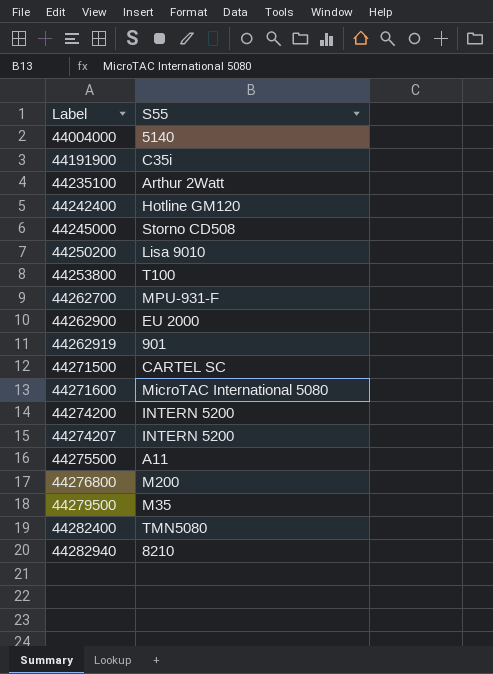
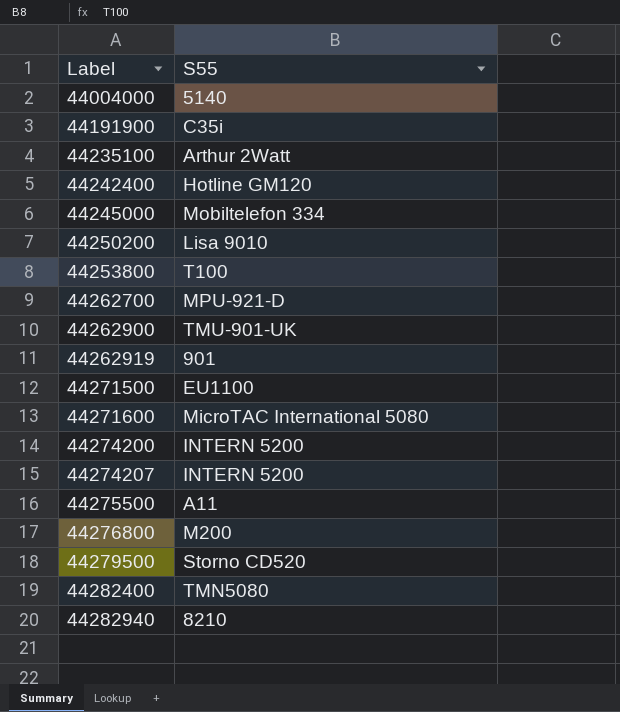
44245000 | S55: Storno CD508 -> Mobiltelefon 334
44262700 | S55: MPU-931-F -> MPU-921-D
44262900 | S55: EU 2000 -> TMU-901-UK
44271500 | S55: CARTEL SC -> EU1100
44279500 | S55: M35 -> Storno CD520

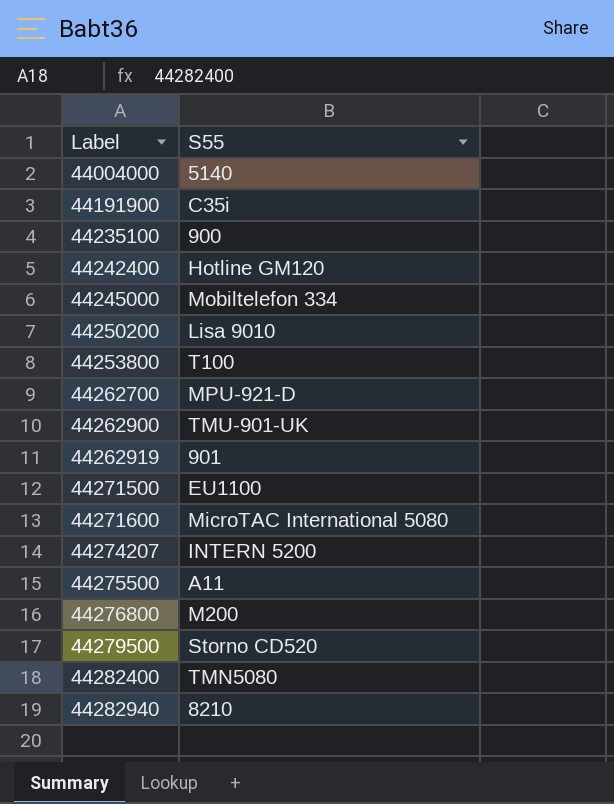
row 44274200: INTERN 5200 -> none
44235100 | S55: Arthur 2Watt -> 900

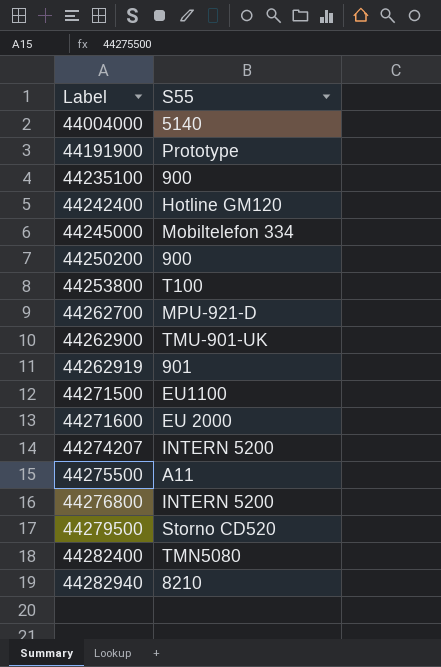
44191900 | S55: C35i -> Prototype
44250200 | S55: Lisa 9010 -> 900
44271600 | S55: MicroTAC International 5080 -> EU 2000
44276800 | S55: M200 -> INTERN 5200

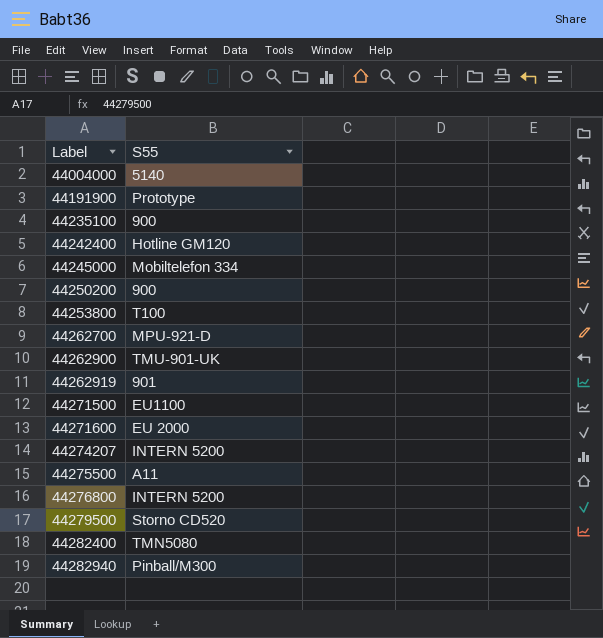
44282940 | S55: 8210 -> Pinball/M300

